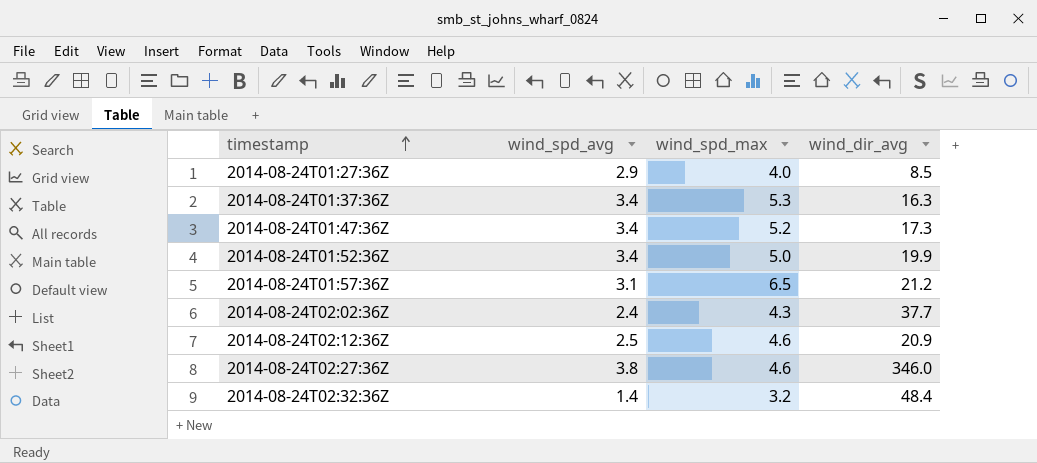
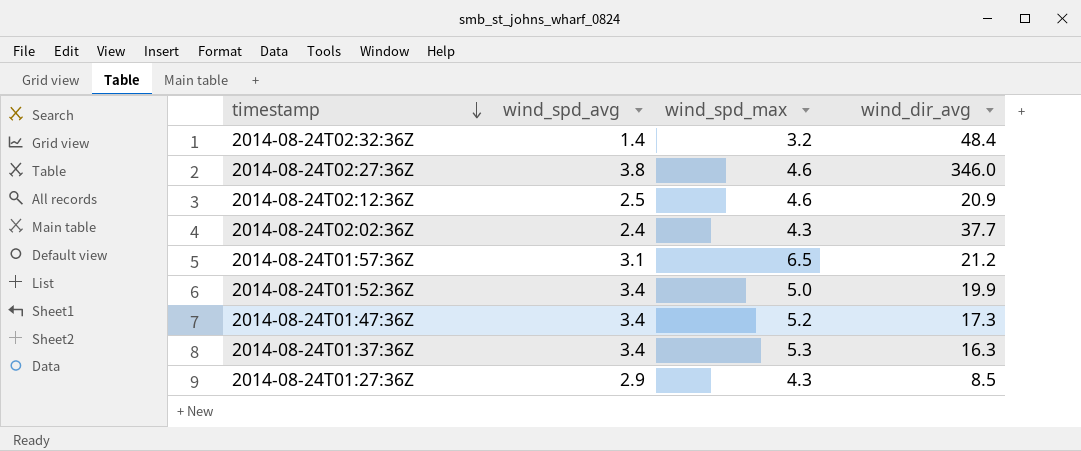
row order: timestamp ascending -> timestamp descending
2014-08-24T01:27:36Z | wind_spd_max: 4.0 -> 4.3

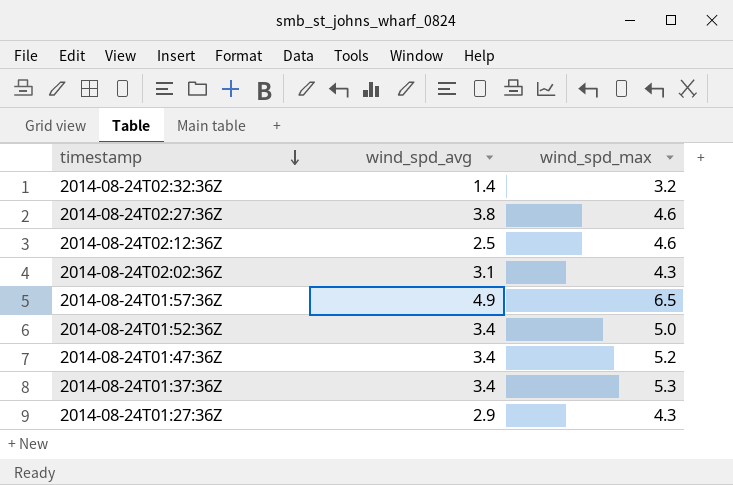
column wind_dir_avg | position: 4 -> none
2014-08-24T02:02:36Z | wind_spd_avg: 2.4 -> 3.1
2014-08-24T01:57:36Z | wind_spd_avg: 3.1 -> 4.9

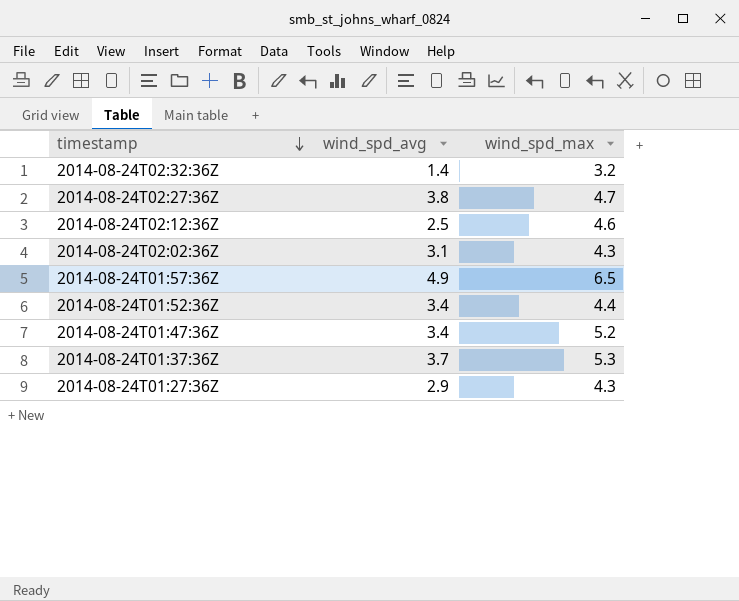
2014-08-24T02:27:36Z | wind_spd_max: 4.6 -> 4.7
2014-08-24T01:52:36Z | wind_spd_max: 5.0 -> 4.4
2014-08-24T01:37:36Z | wind_spd_avg: 3.4 -> 3.7

